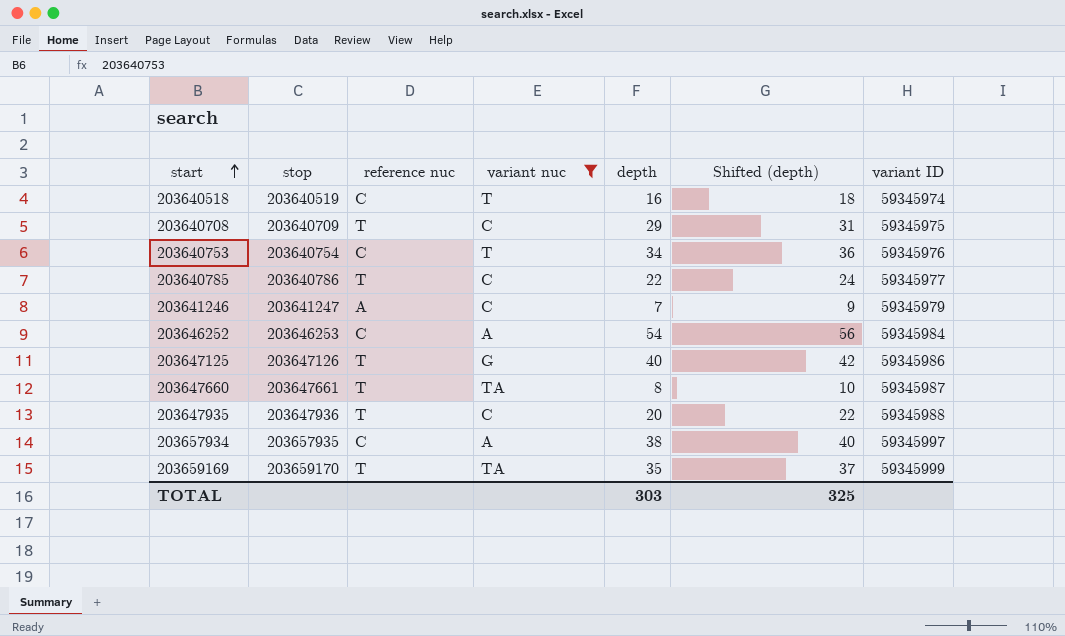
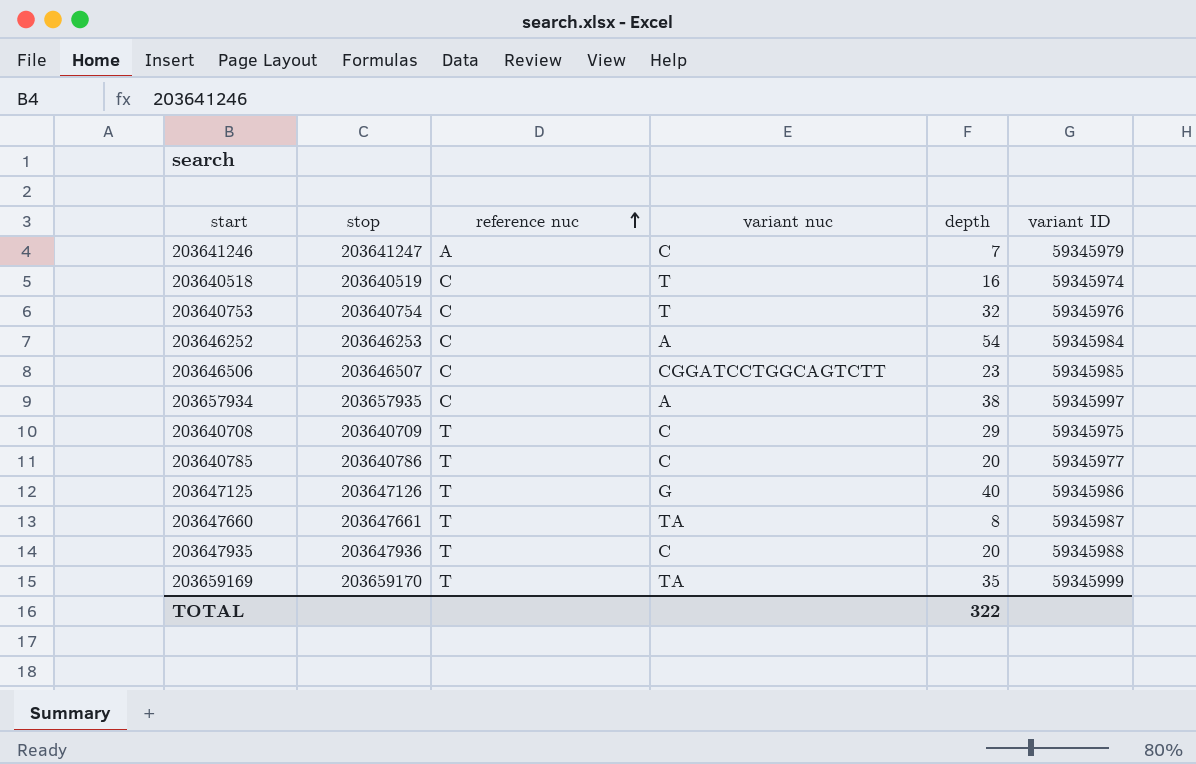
filter: variant nuc != CGGATCCTGGCAGTCTT -> none
row order: start ascending -> reference nuc ascending
column Shifted (depth) | formula: [depth] + 2 -> none
203640753 | depth: 34 -> 32
203640785 | depth: 22 -> 20
TOTAL | depth: 303 -> 322

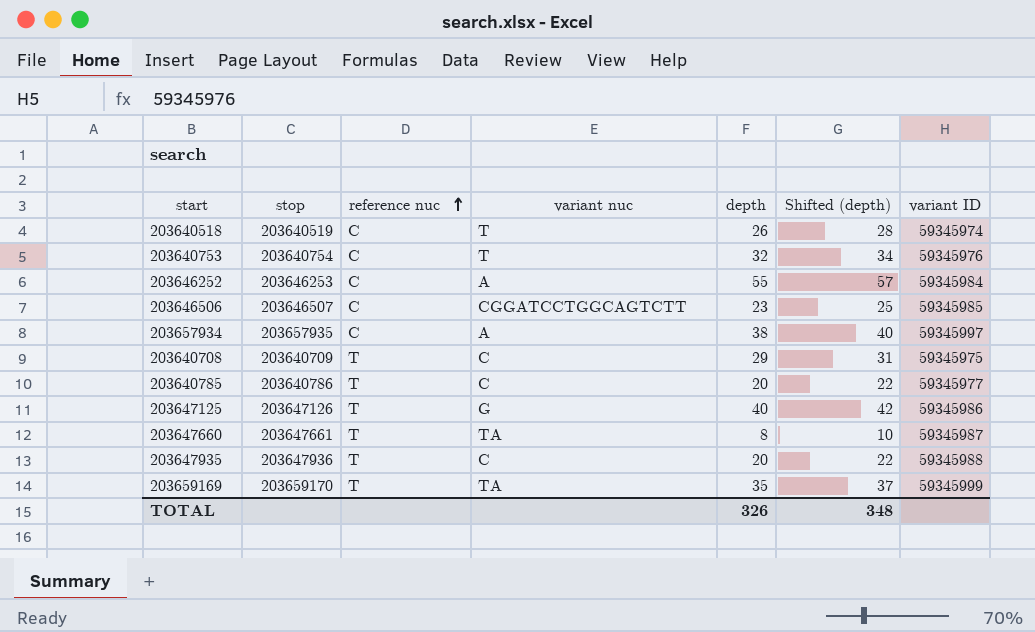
column Shifted (depth) | formula: none -> [depth] + 2
row 203641246: 203641247 | A | C | 7 | 59345979 -> none
203640518 | depth: 16 -> 26
203646252 | depth: 54 -> 55
TOTAL | depth: 322 -> 326

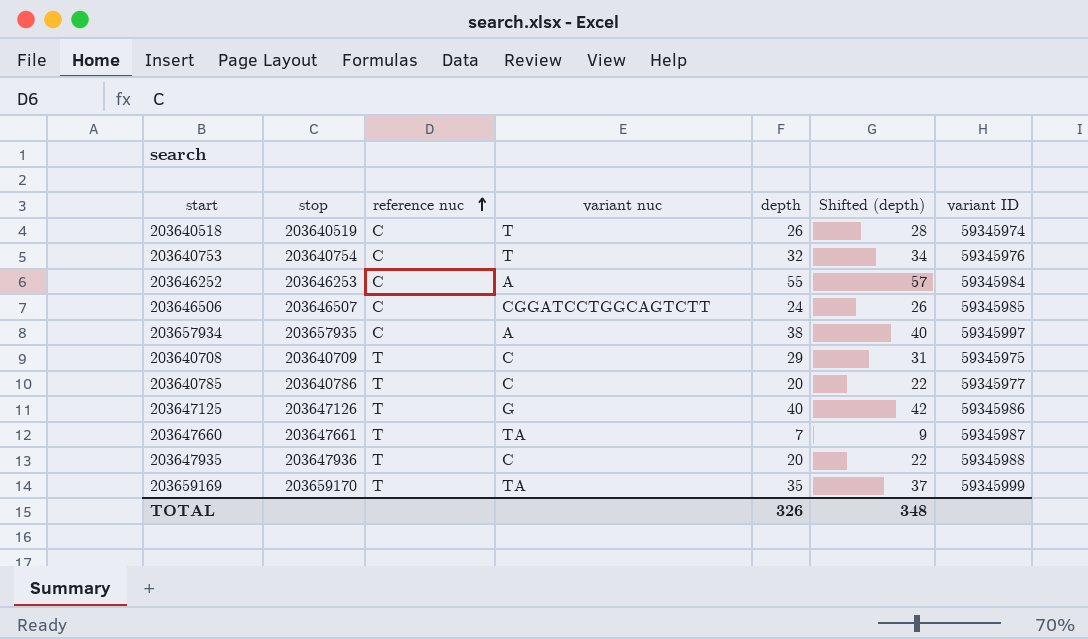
203646506 | depth: 23 -> 24
203646506 | Shifted (depth): 25 -> 26
203647660 | depth: 8 -> 7
203647660 | Shifted (depth): 10 -> 9

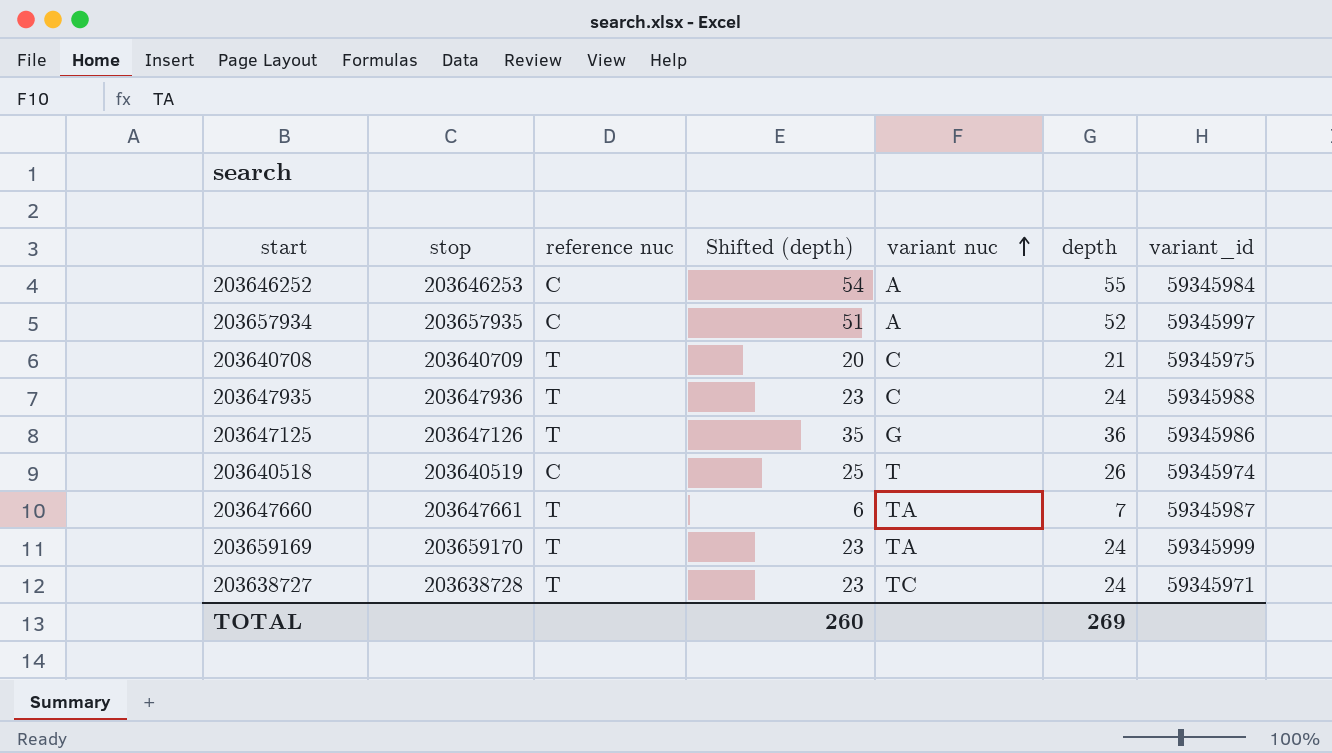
row order: reference nuc ascending -> variant nuc ascending
column Shifted (depth) | formula: [depth] + 2 -> [depth] - 1
column Shifted (depth) | position: 6 -> 4
column name: variant ID -> variant_id
row 203640753: 203640754 | C | T | 32 | 34 | 59345976 -> none
row 203646506: 203646507 | C | CGGATCCTGGCAGTCTT | 24 | 26 | 59345985 -> none
row 203640785: 203640786 | T | C | 20 | 22 | 59345977 -> none
203657934 | depth: 38 -> 52
203640708 | depth: 29 -> 21
203647935 | depth: 20 -> 24
203647125 | depth: 40 -> 36
203659169 | depth: 35 -> 24
row 203638727: none -> 203638728 | T | 23 | TC | 24 | 59345971
TOTAL | Shifted (depth): 348 -> 260
TOTAL | depth: 326 -> 269

